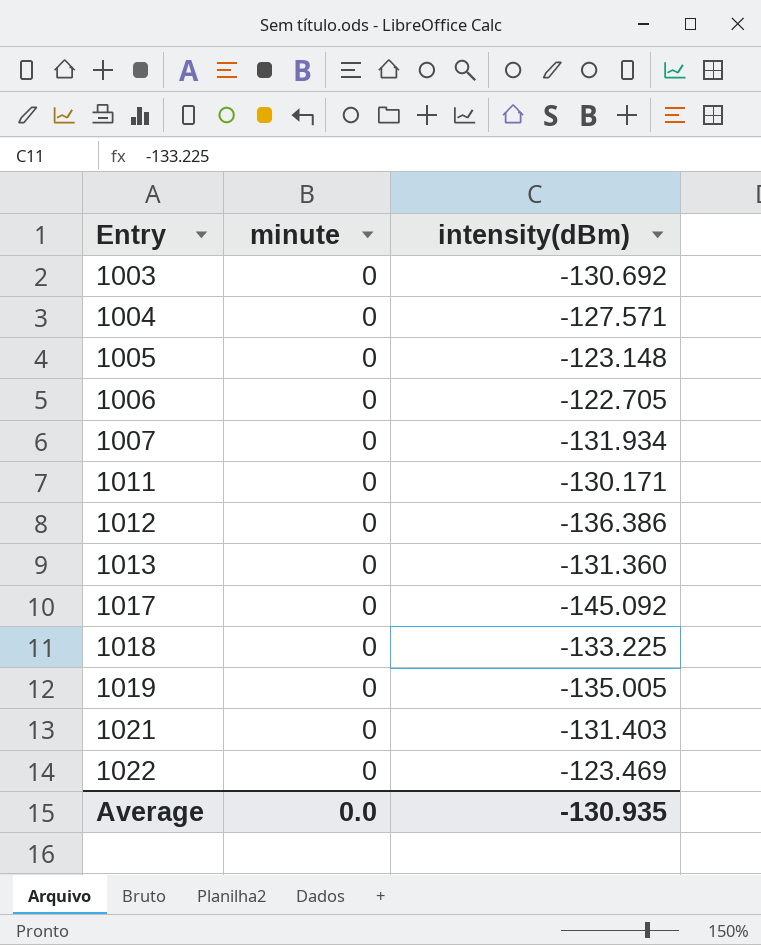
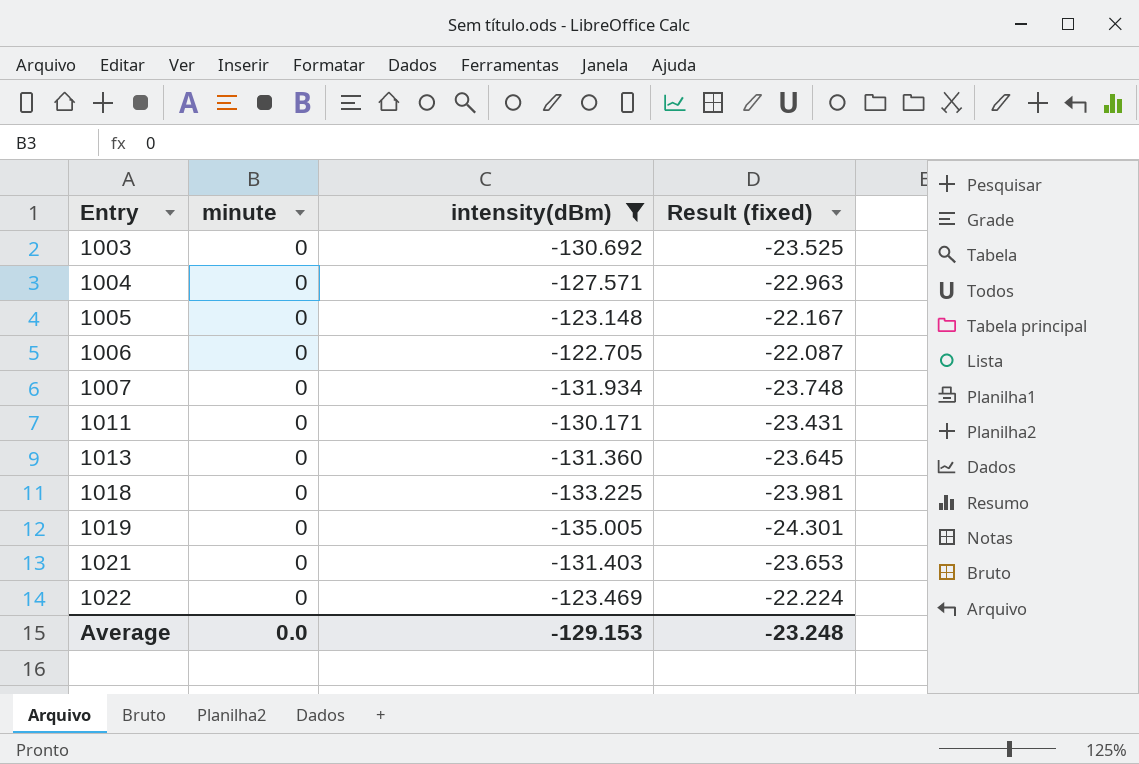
filter: none -> intensity(dBm) >= -135.005
column Result (fixed) | formula: none -> [intensity(dBm)] * 0.18
Average | intensity(dBm): -130.935 -> -129.153

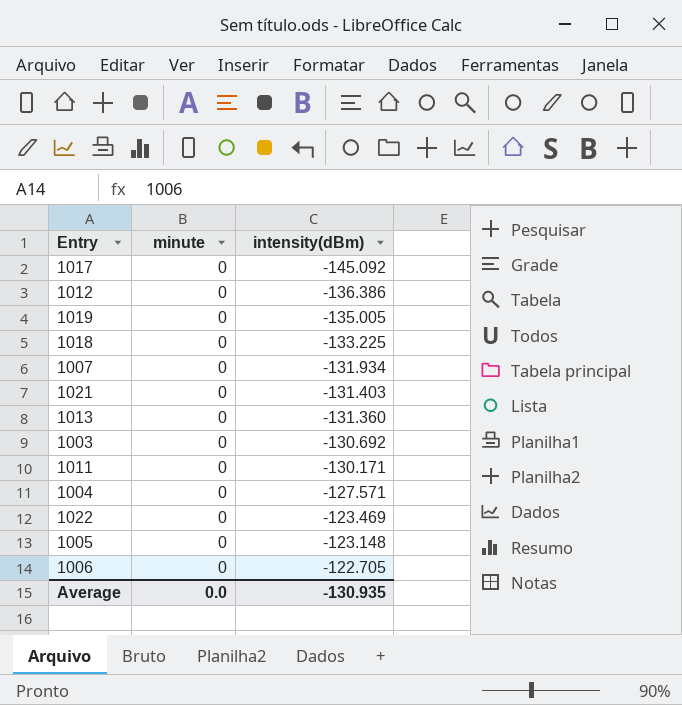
filter: intensity(dBm) >= -135.005 -> none
row order: Entry ascending -> intensity(dBm) ascending
column Result (fixed) | formula: [intensity(dBm)] * 0.18 -> none
Average | intensity(dBm): -129.153 -> -130.935

